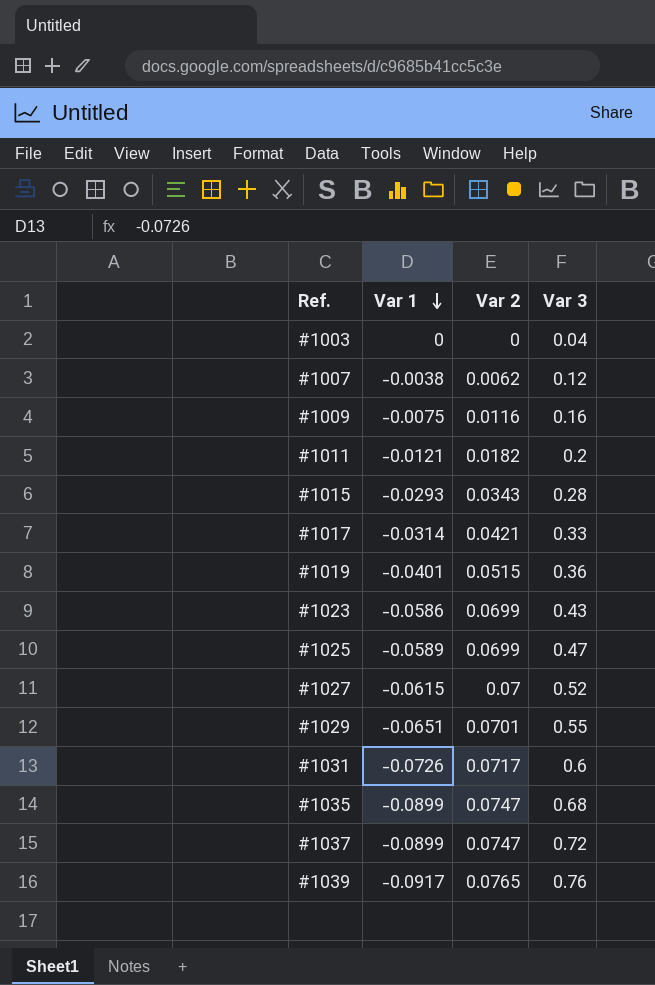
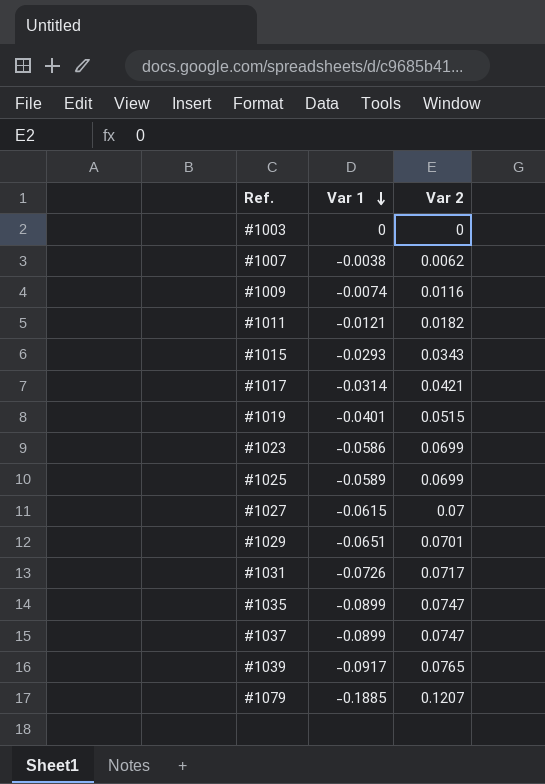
column Var 3 | position: 4 -> none
#1009 | Var 1: -0.0075 -> -0.0074
row #1079: none -> -0.1885 | 0.1207

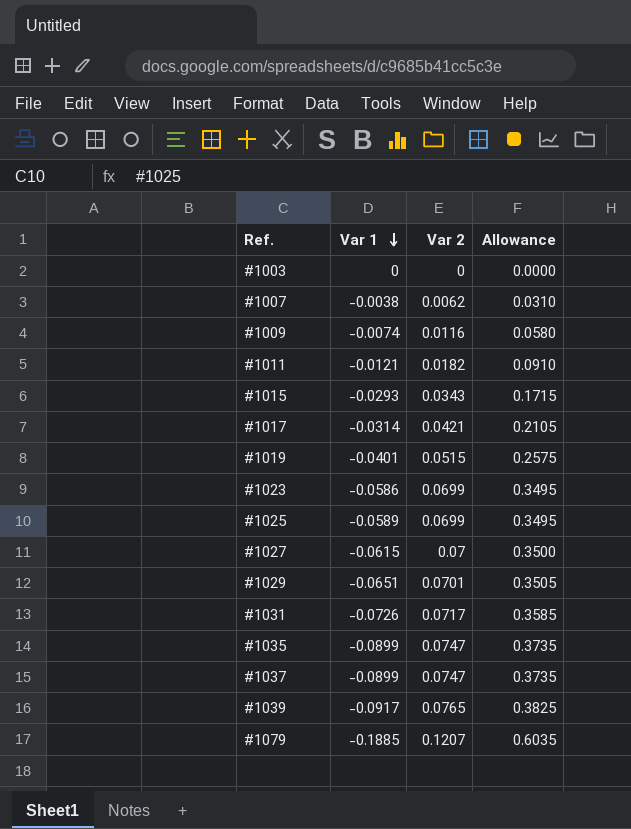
column Allowance | formula: none -> [Var 2] * 5

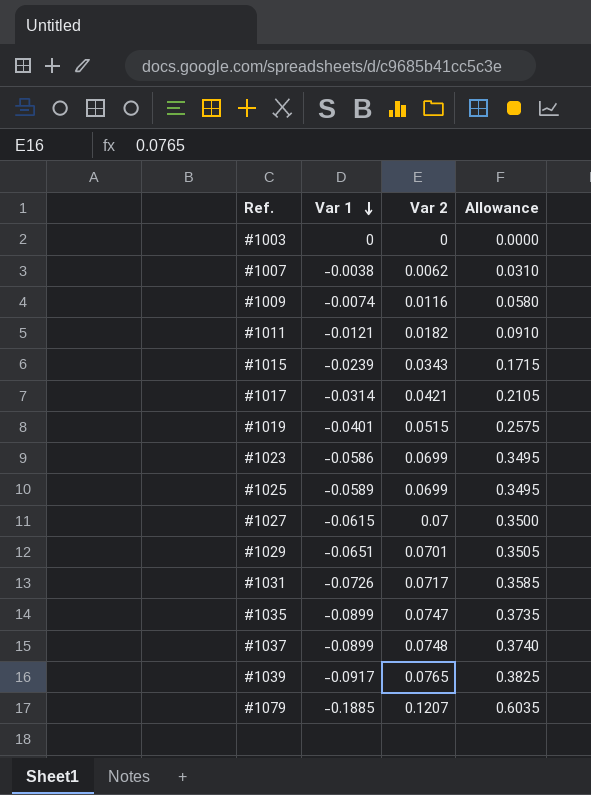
#1015 | Var 1: -0.0293 -> -0.0239
#1037 | Var 2: 0.0747 -> 0.0748
#1037 | Allowance: 0.3735 -> 0.3740

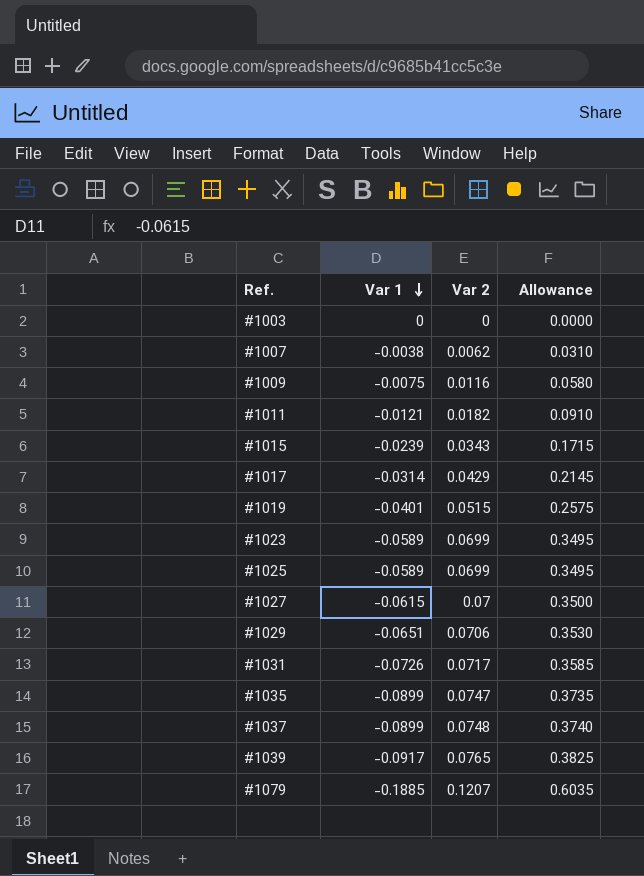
#1009 | Var 1: -0.0074 -> -0.0075
#1017 | Var 2: 0.0421 -> 0.0429
#1017 | Allowance: 0.2105 -> 0.2145
#1023 | Var 1: -0.0586 -> -0.0589
#1029 | Var 2: 0.0701 -> 0.0706
#1029 | Allowance: 0.3505 -> 0.3530

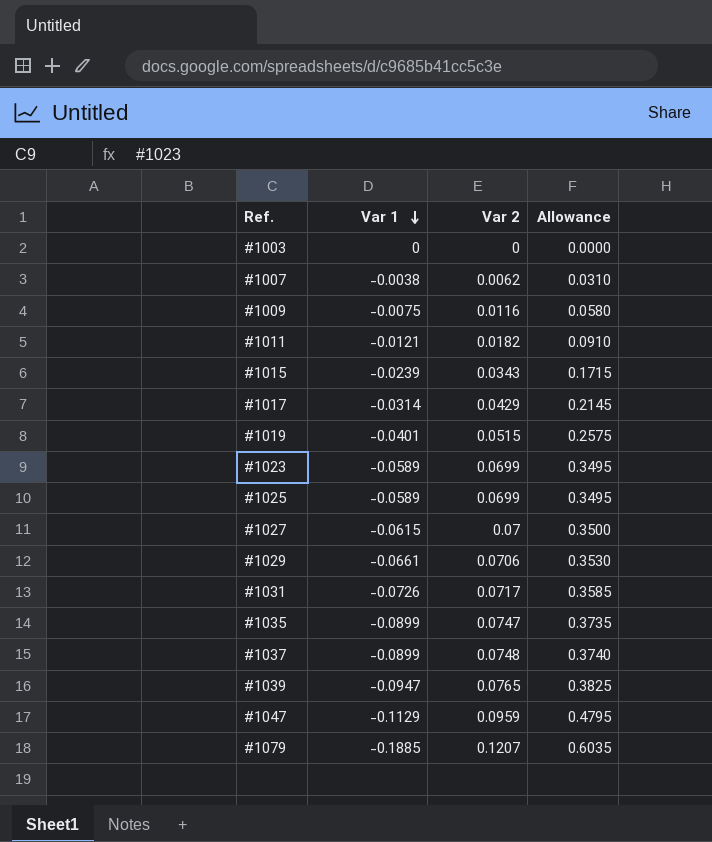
#1029 | Var 1: -0.0651 -> -0.0661
#1039 | Var 1: -0.0917 -> -0.0947
row #1047: none -> -0.1129 | 0.0959 | 0.4795

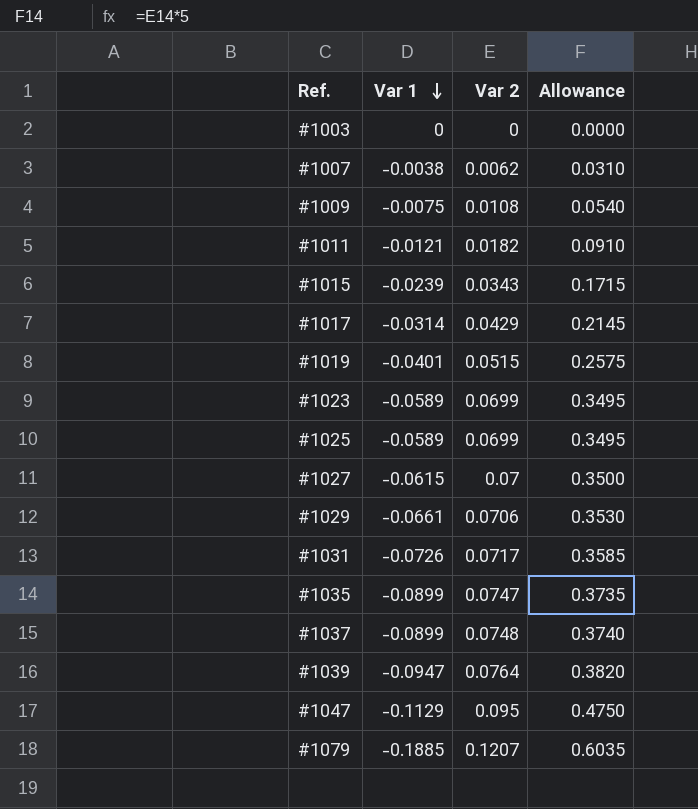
#1009 | Var 2: 0.0116 -> 0.0108
#1009 | Allowance: 0.0580 -> 0.0540
#1039 | Var 2: 0.0765 -> 0.0764
#1039 | Allowance: 0.3825 -> 0.3820
#1047 | Var 2: 0.0959 -> 0.095
#1047 | Allowance: 0.4795 -> 0.4750

